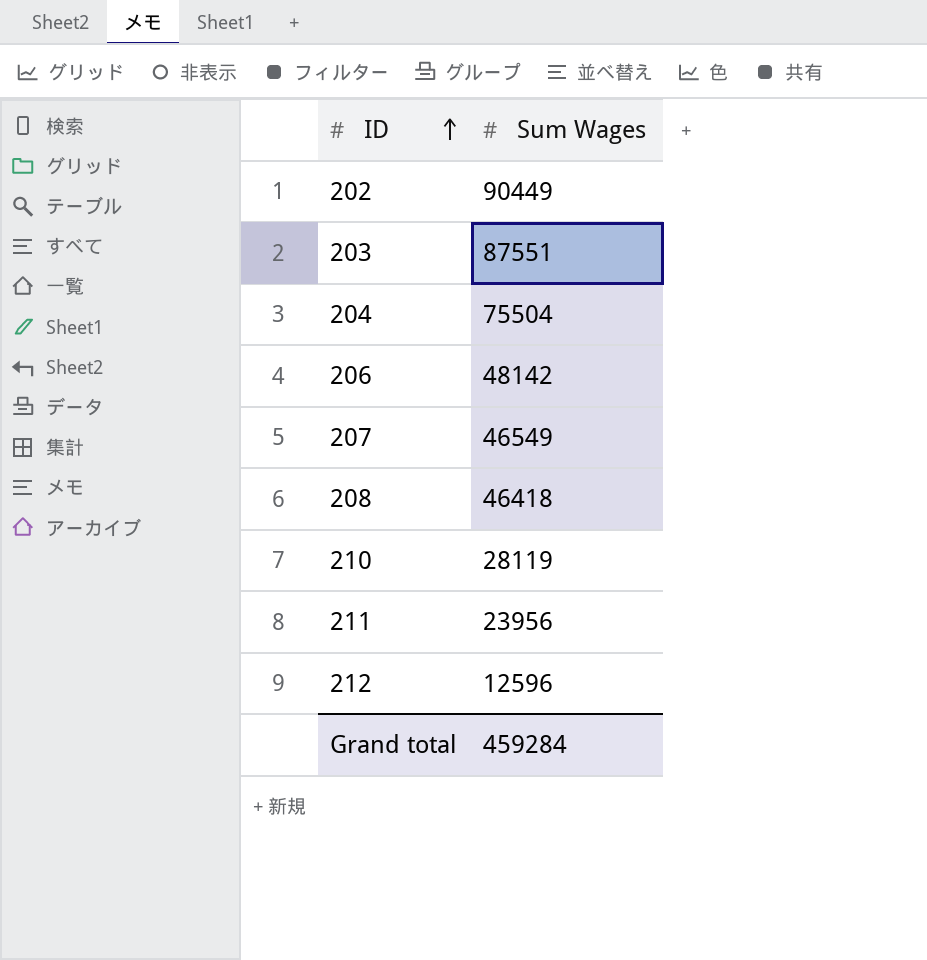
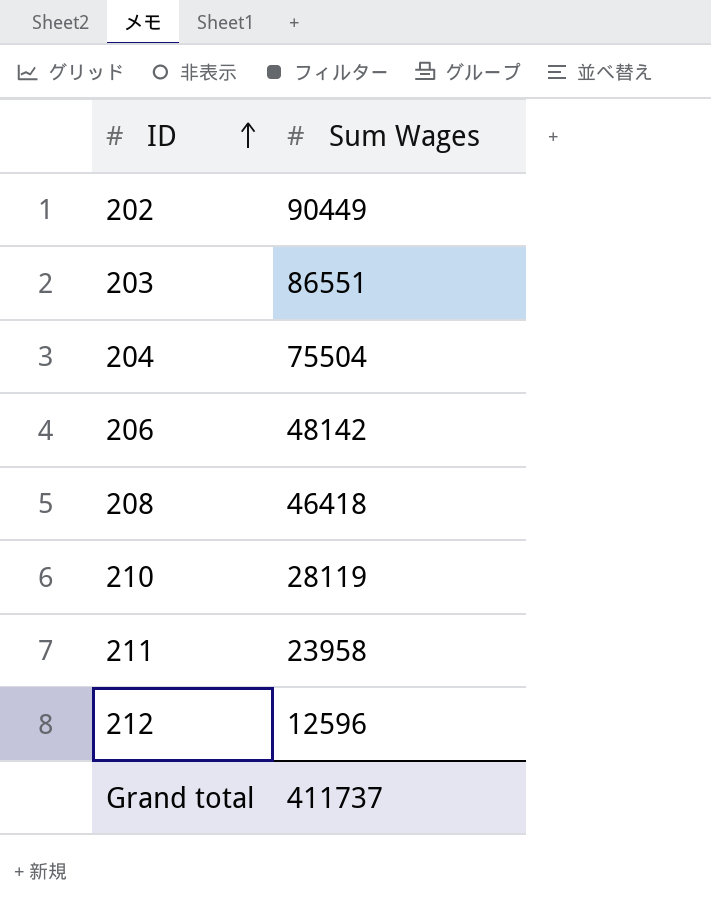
row 207: 46549 -> none
203 | Sum Wages: 87551 -> 86551
211 | Sum Wages: 23956 -> 23958
Grand total | Sum Wages: 459284 -> 411737

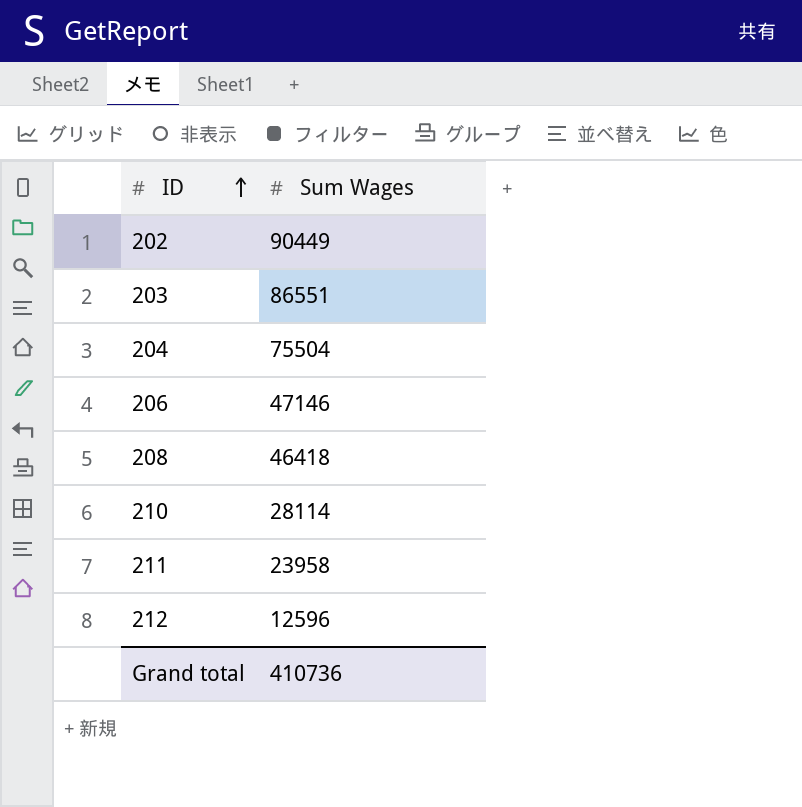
206 | Sum Wages: 48142 -> 47146
210 | Sum Wages: 28119 -> 28114
Grand total | Sum Wages: 411737 -> 410736

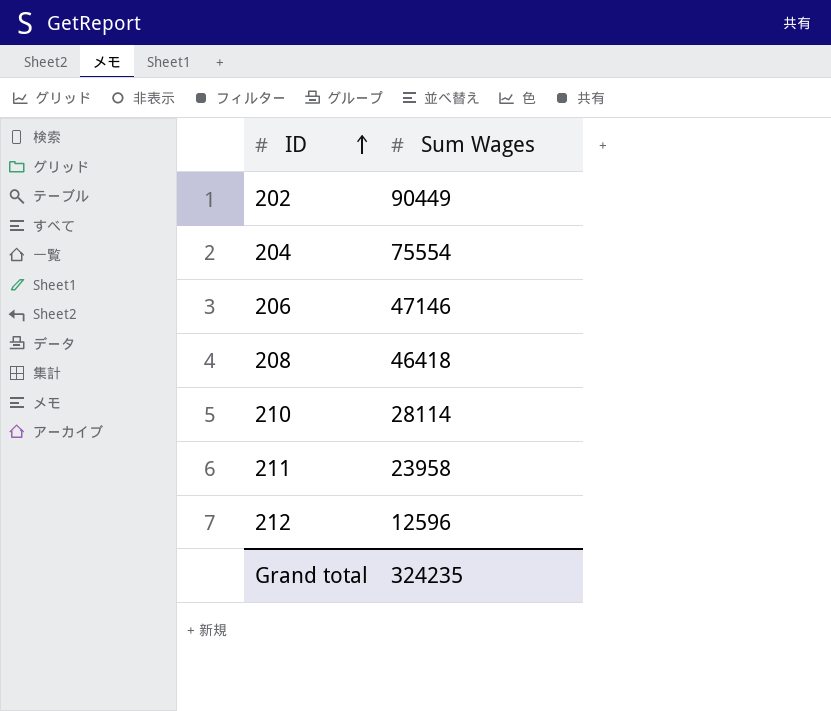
row 203: 86551 -> none
204 | Sum Wages: 75504 -> 75554
Grand total | Sum Wages: 410736 -> 324235

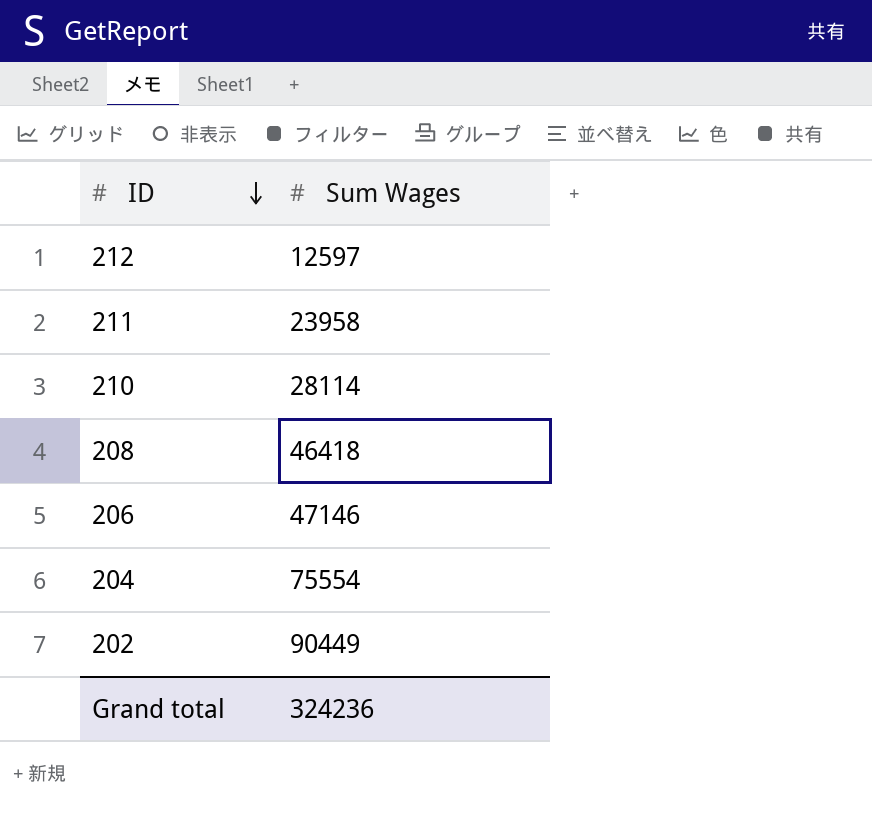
row order: ID ascending -> ID descending
212 | Sum Wages: 12596 -> 12597
Grand total | Sum Wages: 324235 -> 324236

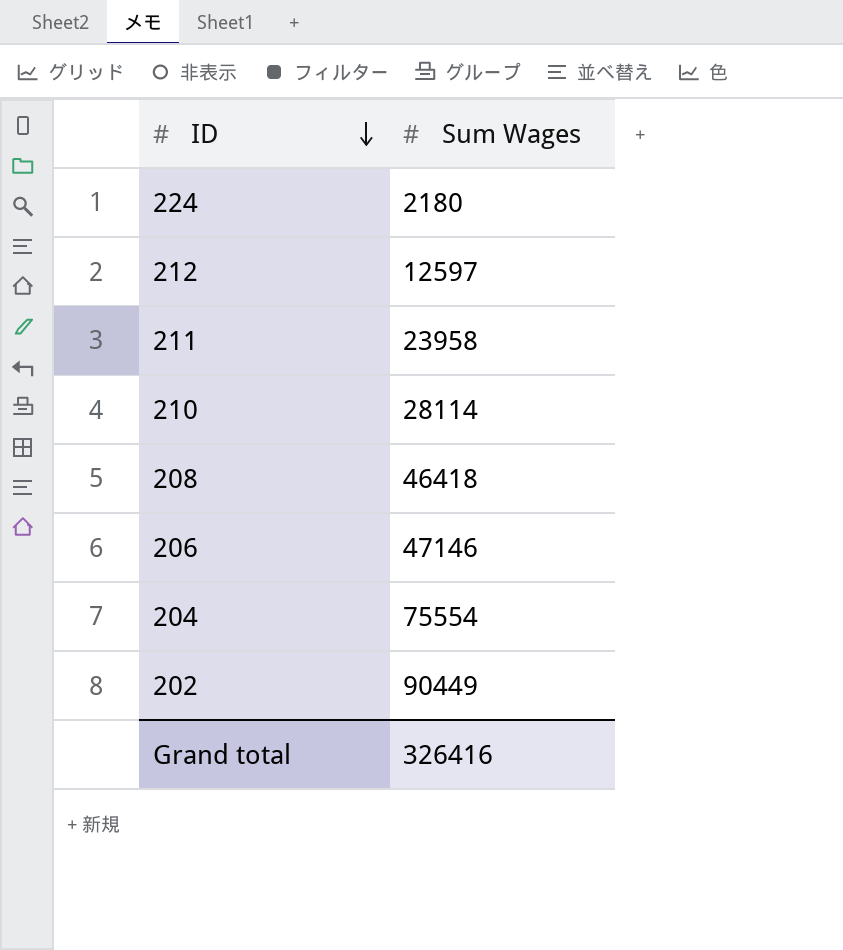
row 224: none -> 2180
Grand total | Sum Wages: 324236 -> 326416

